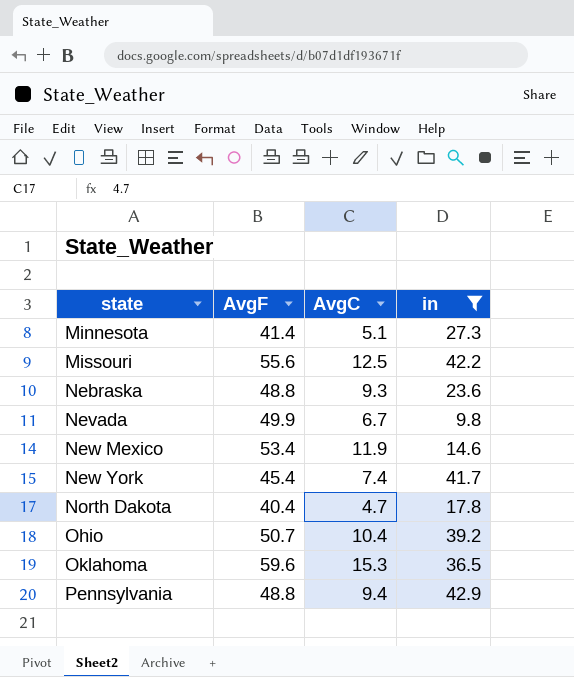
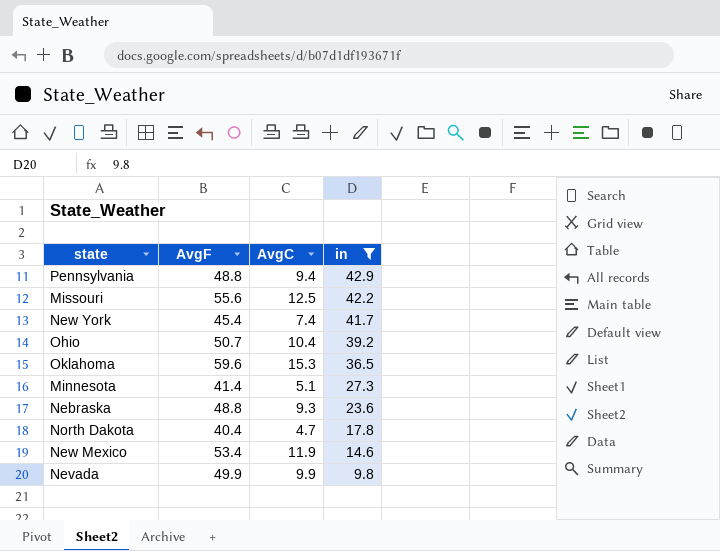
row order: state ascending -> in descending
Nevada | AvgC: 6.7 -> 9.9

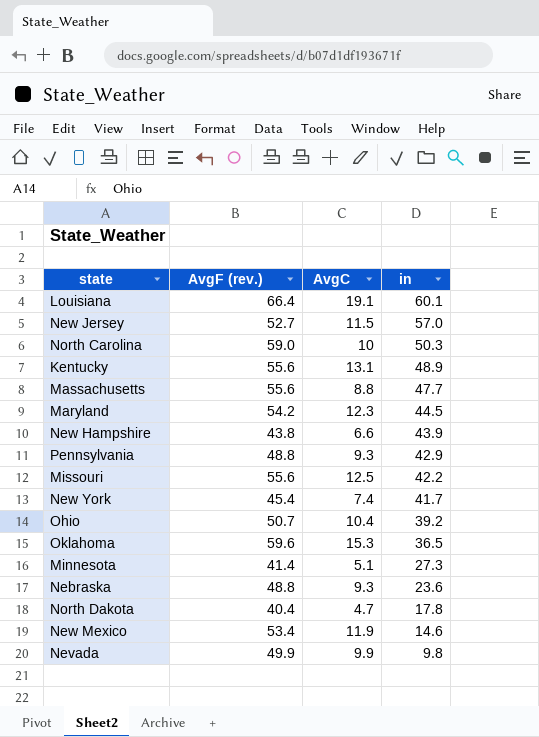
filter: in <= 42.9 -> none
column name: AvgF -> AvgF (rev.)
Pennsylvania | AvgC: 9.4 -> 9.3

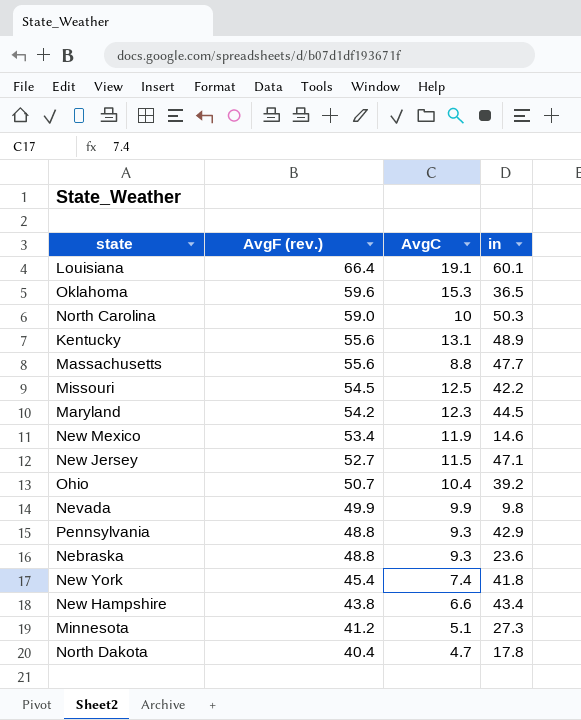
row order: in descending -> AvgF (rev.) descending
Missouri | AvgF (rev.): 55.6 -> 54.5
New Jersey | in: 57.0 -> 47.1
New York | in: 41.7 -> 41.8
New Hampshire | in: 43.9 -> 43.4
Minnesota | AvgF (rev.): 41.4 -> 41.2

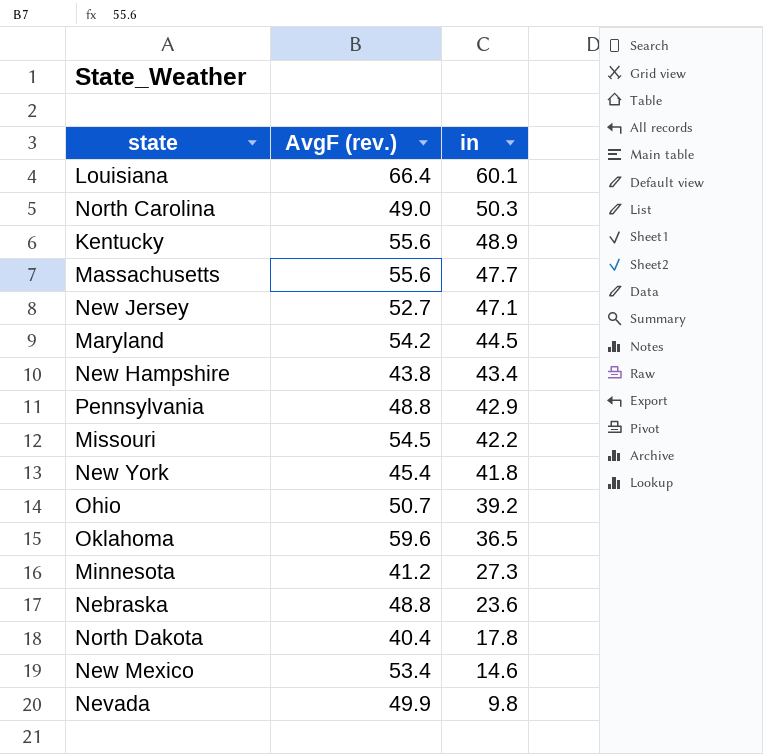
row order: AvgF (rev.) descending -> in descending
column AvgC | position: 3 -> none
North Carolina | AvgF (rev.): 59.0 -> 49.0

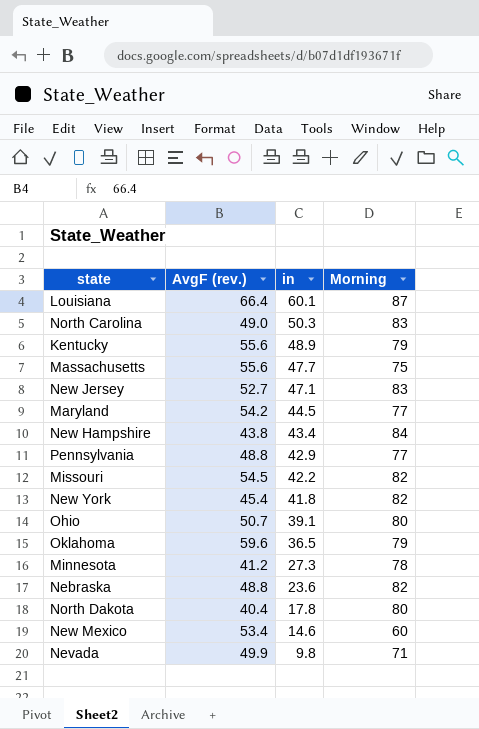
column Morning | position: none -> 4
Ohio | in: 39.2 -> 39.1

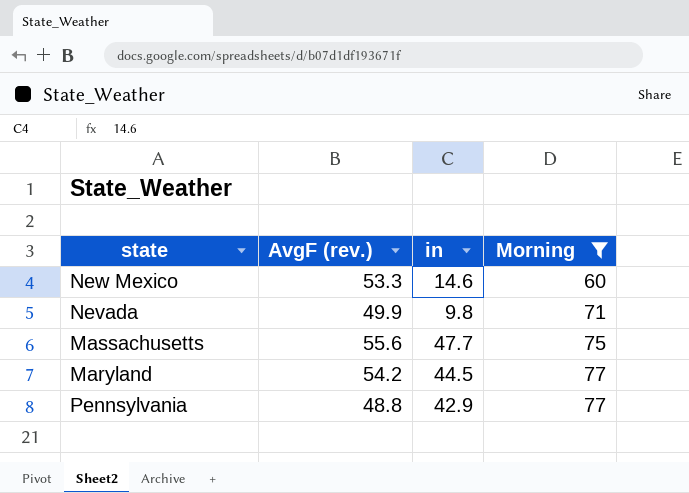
filter: none -> Morning <= 77
row order: in descending -> Morning ascending
New Mexico | AvgF (rev.): 53.4 -> 53.3

